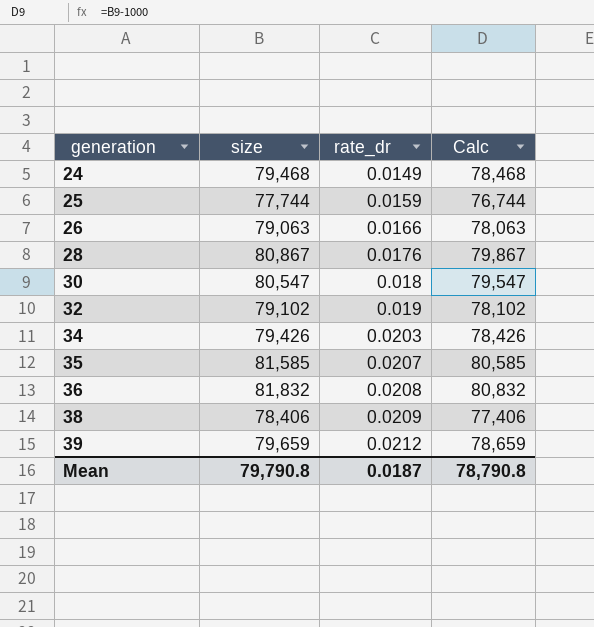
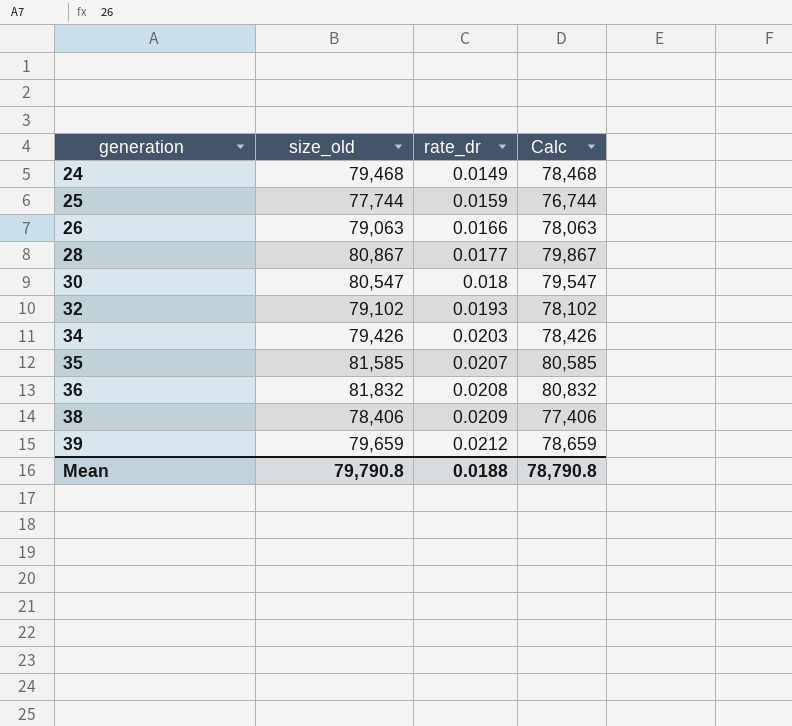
column name: size -> size_old
28 | rate_dr: 0.0176 -> 0.0177
32 | rate_dr: 0.019 -> 0.0193
Mean | rate_dr: 0.0187 -> 0.0188

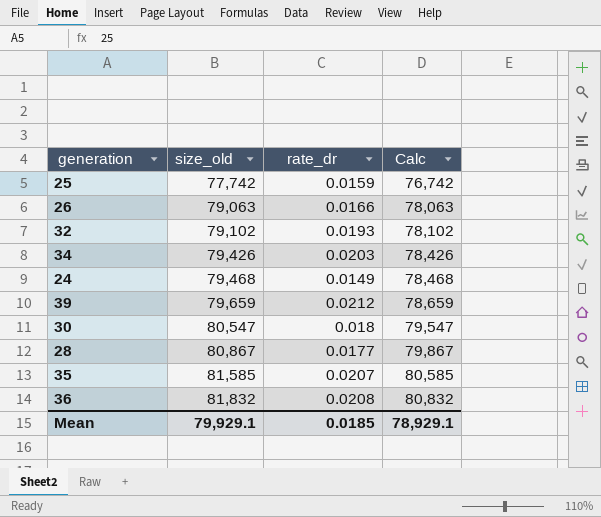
row order: generation ascending -> size_old ascending
row 38: 78,406 | 0.0209 | 77,406 -> none
25 | size_old: 77,744 -> 77,742
25 | Calc: 76,744 -> 76,742
Mean | size_old: 79,790.8 -> 79,929.1
Mean | rate_dr: 0.0188 -> 0.0185
Mean | Calc: 78,790.8 -> 78,929.1

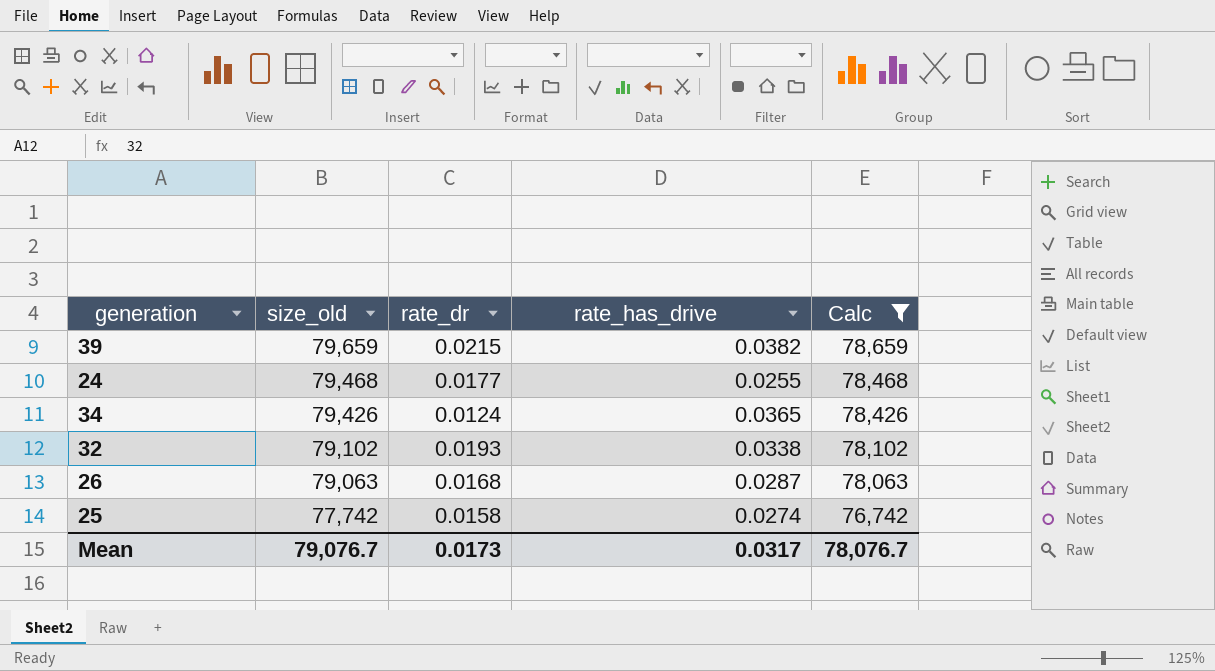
filter: none -> Calc <= 78,659
row order: size_old ascending -> size_old descending
column rate_has_drive | position: none -> 4
39 | rate_dr: 0.0212 -> 0.0215
24 | rate_dr: 0.0149 -> 0.0177
34 | rate_dr: 0.0203 -> 0.0124
26 | rate_dr: 0.0166 -> 0.0168
25 | rate_dr: 0.0159 -> 0.0158
Mean | size_old: 79,929.1 -> 79,076.7
Mean | rate_dr: 0.0185 -> 0.0173
Mean | Calc: 78,929.1 -> 78,076.7

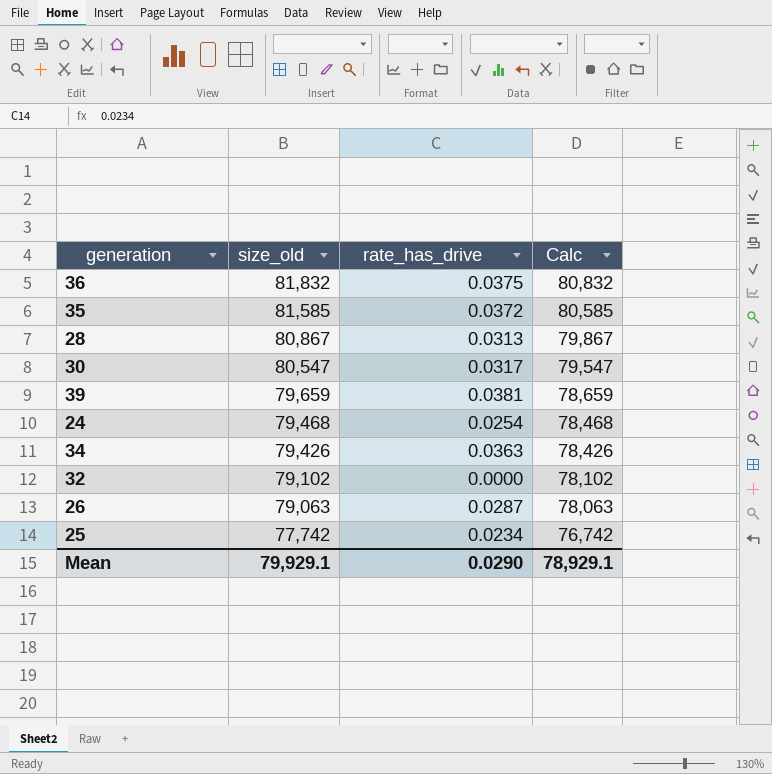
filter: Calc <= 78,659 -> none
column rate_dr | position: 3 -> none
39 | rate_has_drive: 0.0382 -> 0.0381
24 | rate_has_drive: 0.0255 -> 0.0254
34 | rate_has_drive: 0.0365 -> 0.0363
32 | rate_has_drive: 0.0338 -> 0.0000
25 | rate_has_drive: 0.0274 -> 0.0234
Mean | size_old: 79,076.7 -> 79,929.1
Mean | rate_has_drive: 0.0317 -> 0.0290
Mean | Calc: 78,076.7 -> 78,929.1

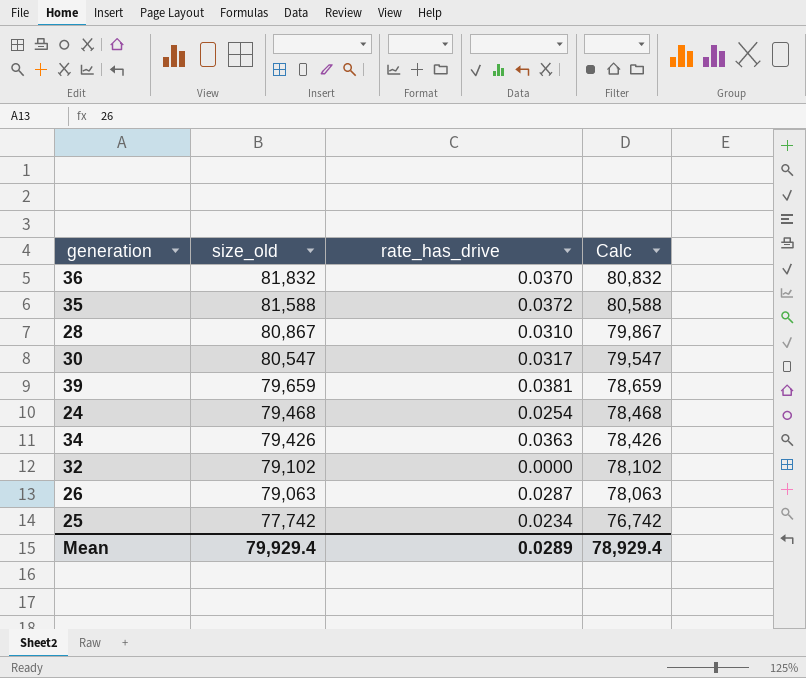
36 | rate_has_drive: 0.0375 -> 0.0370
35 | size_old: 81,585 -> 81,588
35 | Calc: 80,585 -> 80,588
28 | rate_has_drive: 0.0313 -> 0.0310
Mean | size_old: 79,929.1 -> 79,929.4
Mean | rate_has_drive: 0.0290 -> 0.0289
Mean | Calc: 78,929.1 -> 78,929.4

